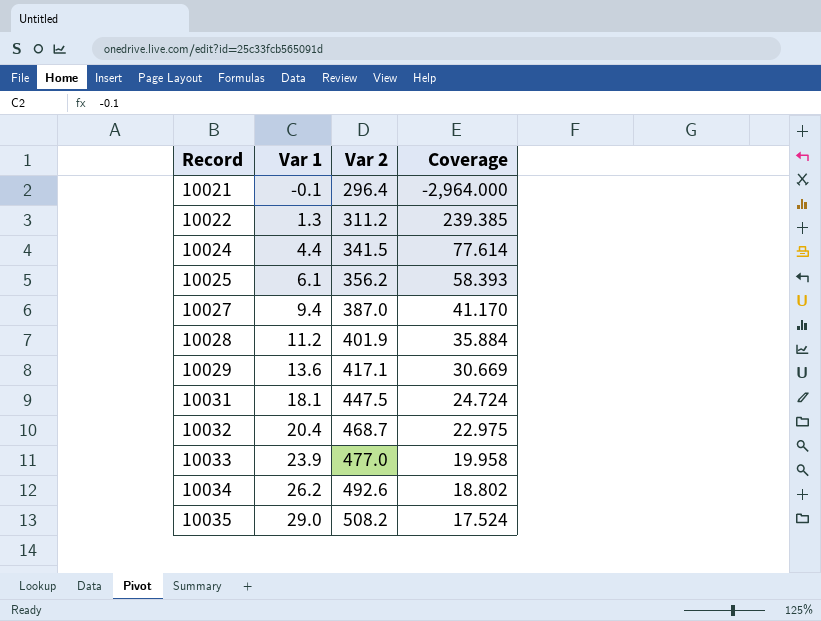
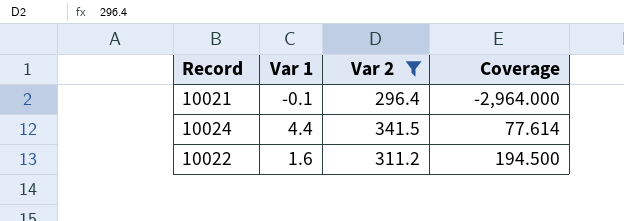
filter: none -> Var 2 <= 341.5
row order: Record ascending -> Coverage ascending
10022 | Var 1: 1.3 -> 1.6
10022 | Coverage: 239.385 -> 194.500

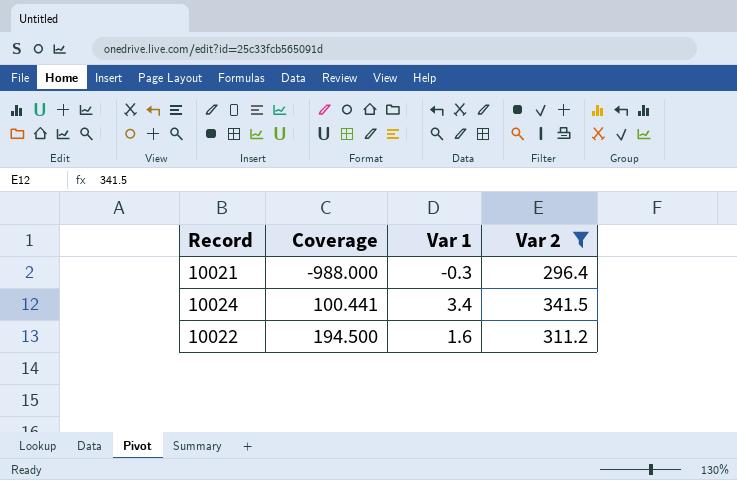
column Coverage | position: 4 -> 2
10021 | Coverage: -2,964.000 -> -988.000
10021 | Var 1: -0.1 -> -0.3
10024 | Coverage: 77.614 -> 100.441
10024 | Var 1: 4.4 -> 3.4

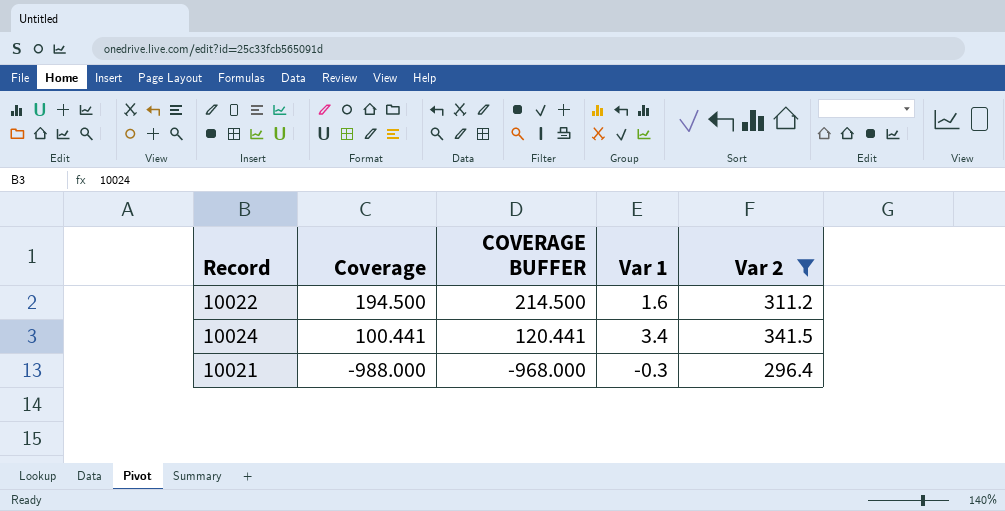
row order: Coverage ascending -> Coverage descending
column COVERAGE BUFFER | formula: none -> [Coverage] + 20

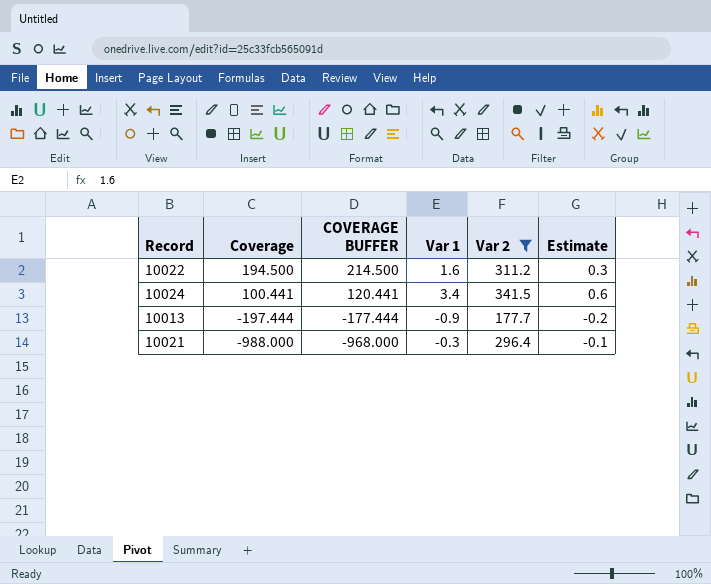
column Estimate | formula: none -> [Var 1] * 0.18
row 10013: none -> -197.444 | -177.444 | -0.9 | 177.7 | -0.2

